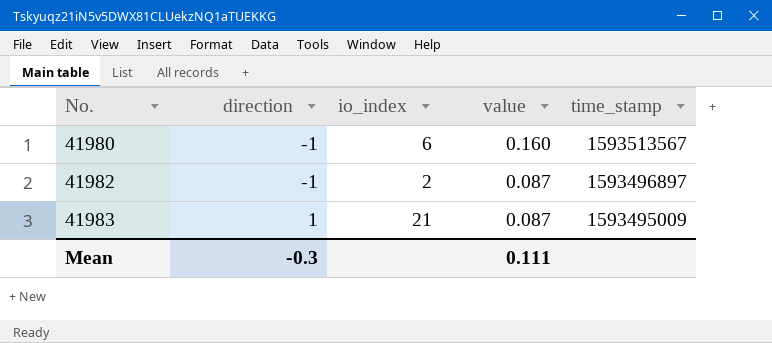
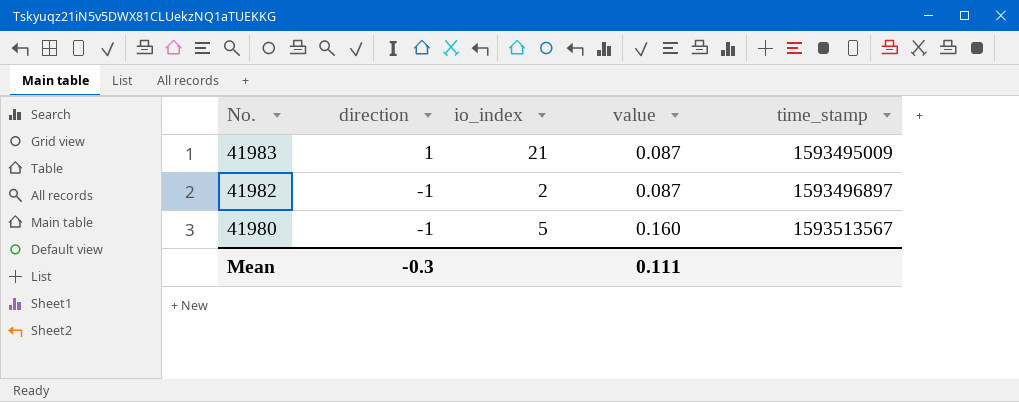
row order: No. ascending -> No. descending
41980 | io_index: 6 -> 5

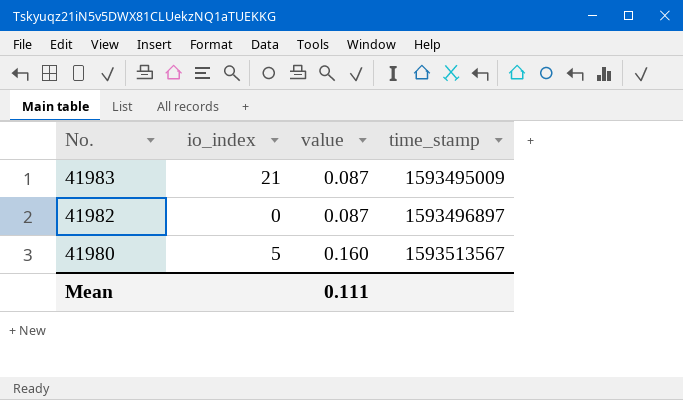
column direction | position: 2 -> none
41982 | io_index: 2 -> 0

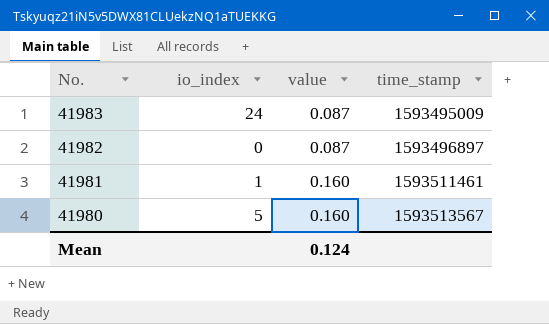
41983 | io_index: 21 -> 24
row 41981: none -> 1 | 0.160 | 1593511461
Mean | value: 0.111 -> 0.124

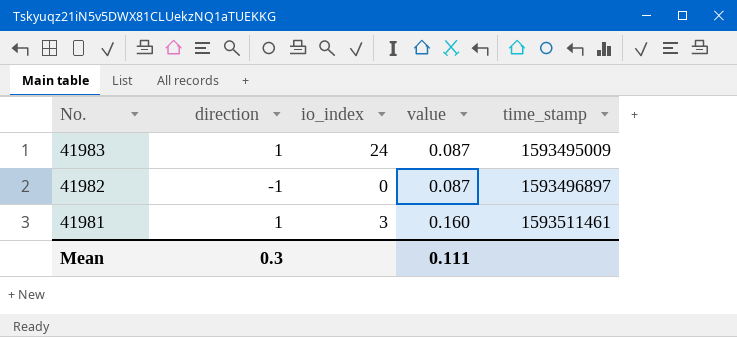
column direction | position: none -> 2
row 41980: 5 | 0.160 | 1593513567 -> none
41981 | io_index: 1 -> 3
Mean | value: 0.124 -> 0.111

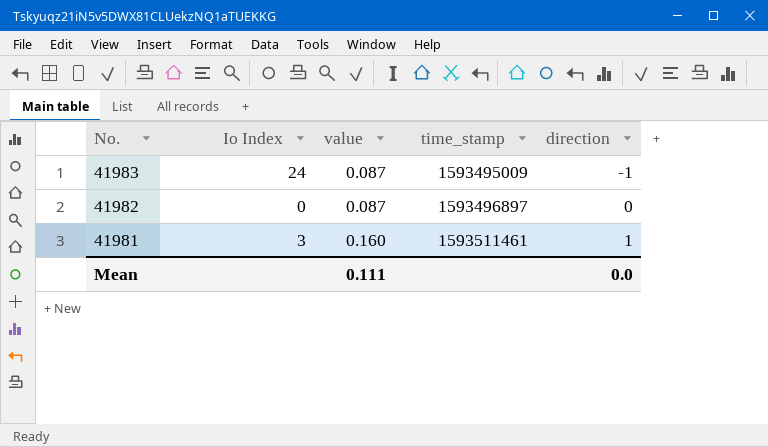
column name: io_index -> Io Index
column direction | position: 2 -> 5
41983 | direction: 1 -> -1
41982 | direction: -1 -> 0
Mean | direction: 0.3 -> 0.0

